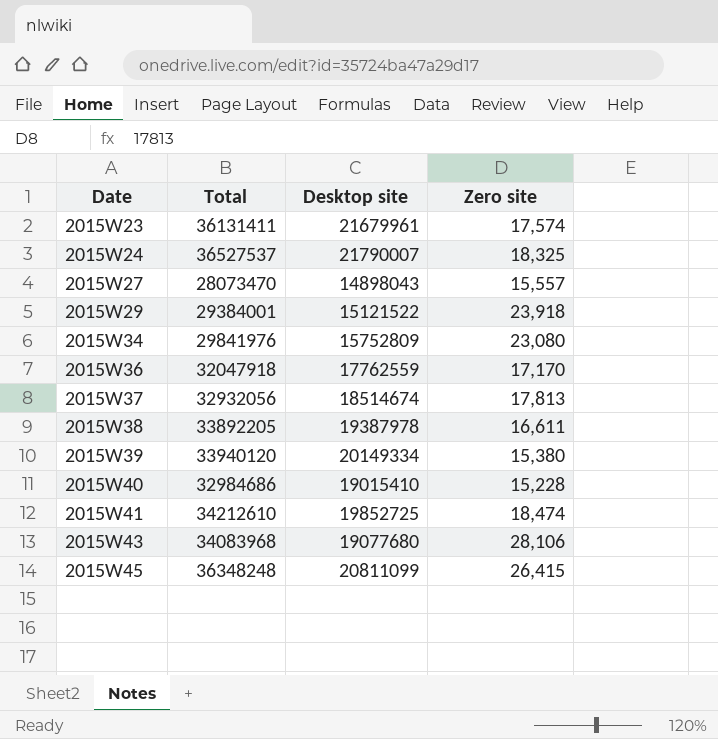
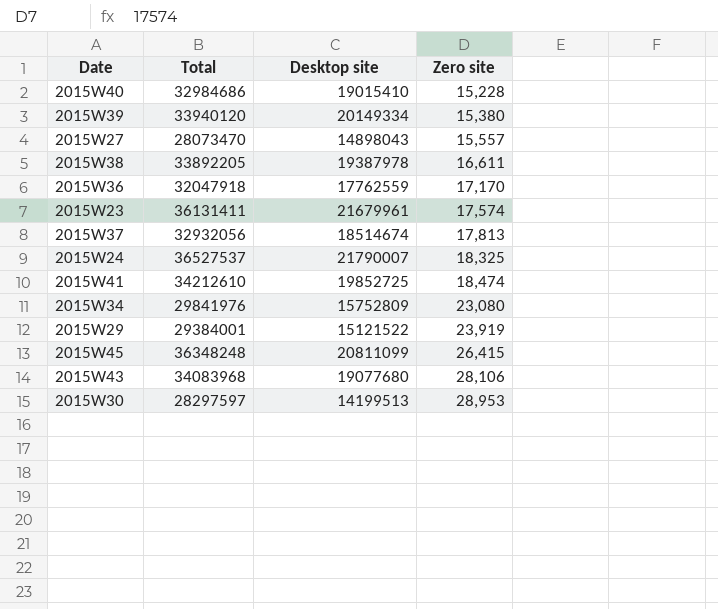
row order: Date ascending -> Zero site ascending
2015W29 | Zero site: 23,918 -> 23,919
row 2015W30: none -> 28297597 | 14199513 | 28,953

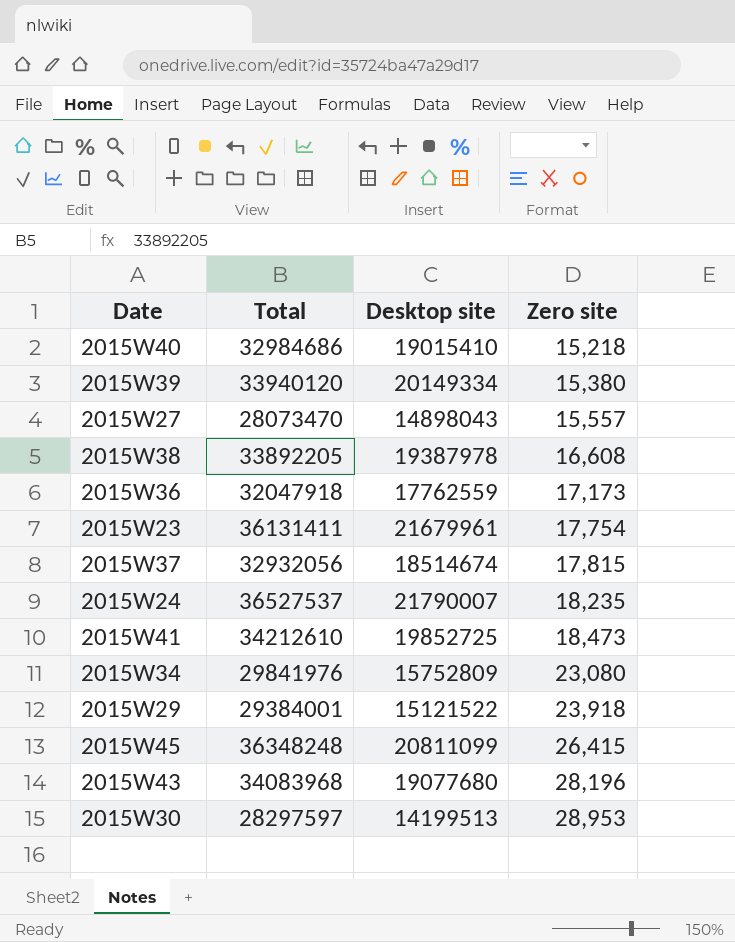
2015W40 | Zero site: 15,228 -> 15,218
2015W38 | Zero site: 16,611 -> 16,608
2015W36 | Zero site: 17,170 -> 17,173
2015W23 | Zero site: 17,574 -> 17,754
2015W37 | Zero site: 17,813 -> 17,815
2015W24 | Zero site: 18,325 -> 18,235
2015W41 | Zero site: 18,474 -> 18,473
2015W29 | Zero site: 23,919 -> 23,918
2015W43 | Zero site: 28,106 -> 28,196

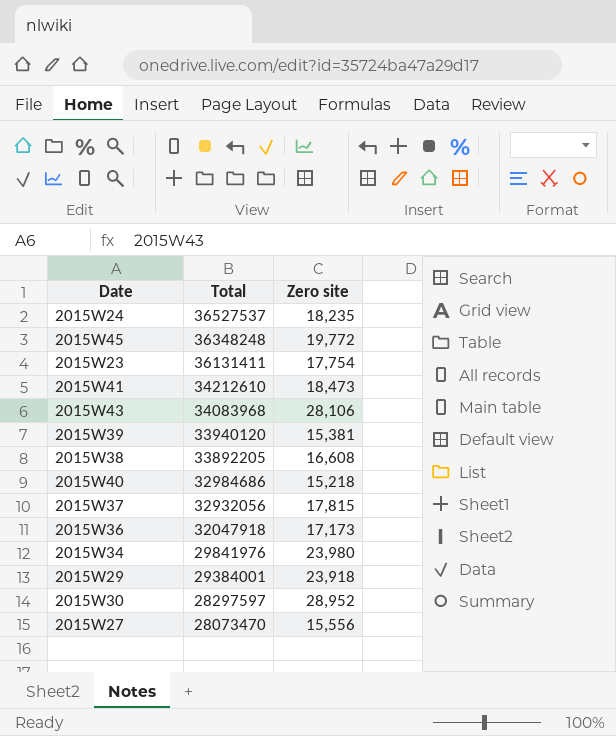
row order: Zero site ascending -> Total descending
column Desktop site | position: 3 -> none
2015W45 | Zero site: 26,415 -> 19,772
2015W43 | Zero site: 28,196 -> 28,106
2015W39 | Zero site: 15,380 -> 15,381
2015W34 | Zero site: 23,080 -> 23,980
2015W30 | Zero site: 28,953 -> 28,952
2015W27 | Zero site: 15,557 -> 15,556

